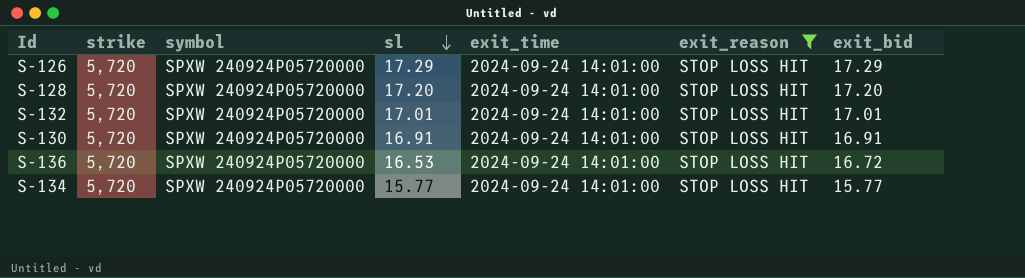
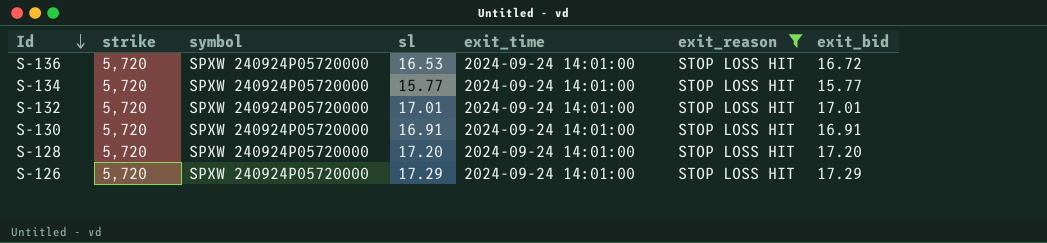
row order: sl descending -> Id descending

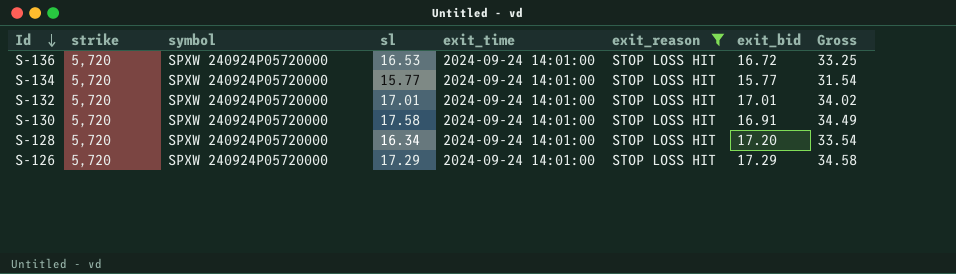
column Gross | formula: none -> [sl] + [exit_bid]
S-130 | sl: 16.91 -> 17.58
S-128 | sl: 17.20 -> 16.34

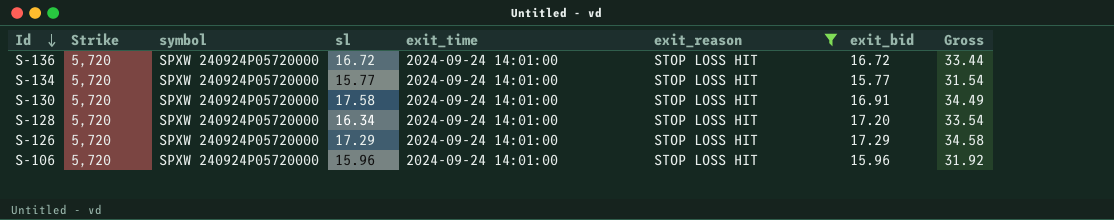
column name: strike -> Strike
row S-132: 5,720 | SPXW 240924P05720000 | 17.01 | 2024-09-24 14:01:00 | STOP LOSS HIT | 17.01 | 34.02 -> none
S-136 | sl: 16.53 -> 16.72
S-136 | Gross: 33.25 -> 33.44
row S-106: none -> 5,720 | SPXW 240924P05720000 | 15.96 | 2024-09-24 14:01:00 | STOP LOSS HIT | 15.96 | 31.92

